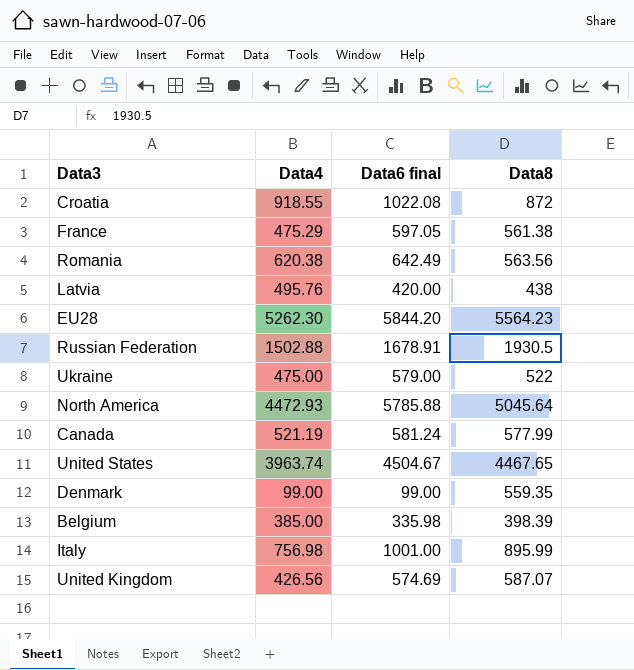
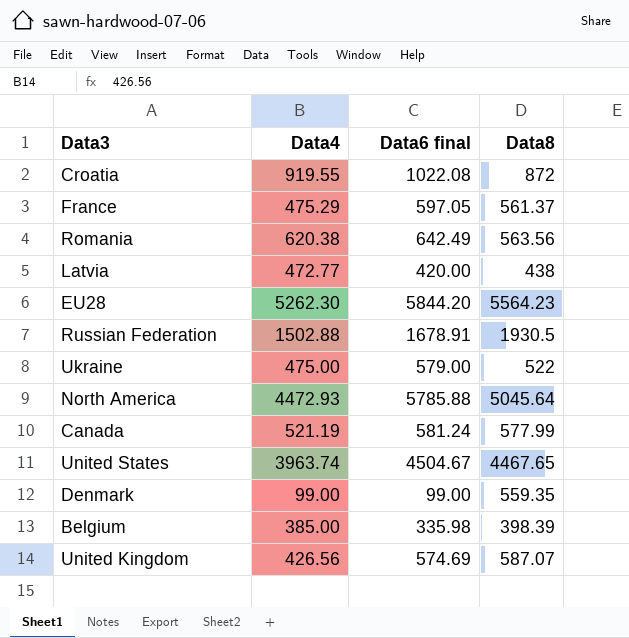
row Italy: 756.98 | 1001.00 | 895.99 -> none
Croatia | Data4: 918.55 -> 919.55
France | Data8: 561.38 -> 561.37
Latvia | Data4: 495.76 -> 472.77

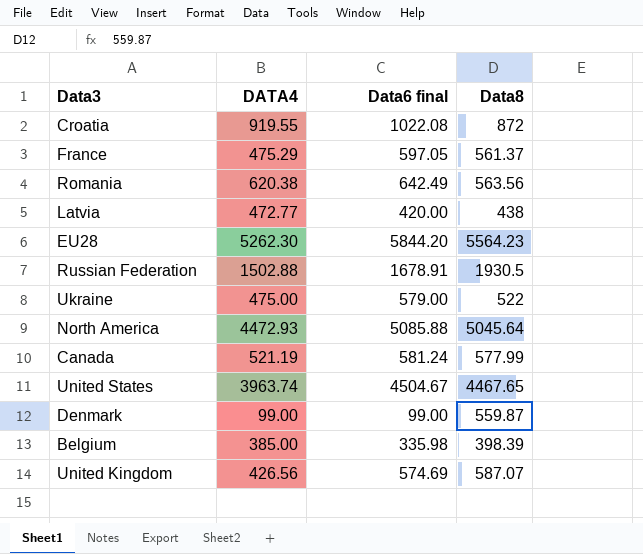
column name: Data4 -> DATA4
North America | Data6 final: 5785.88 -> 5085.88
Denmark | Data8: 559.35 -> 559.87

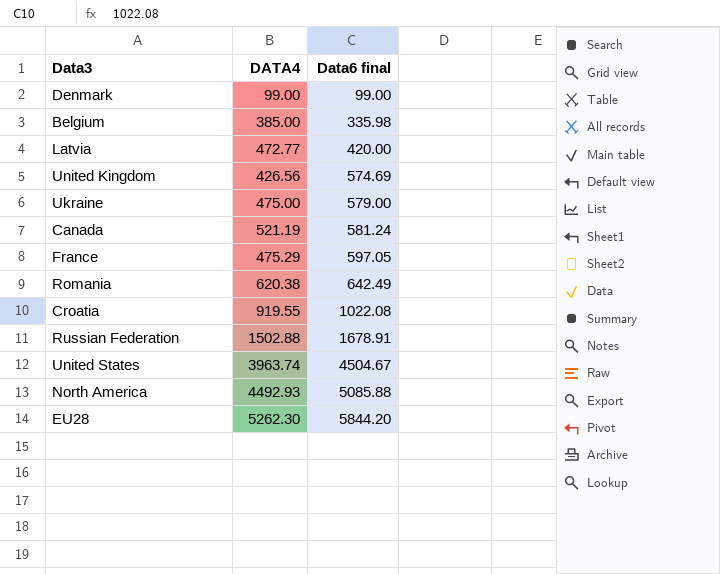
row order: none -> Data6 final ascending
column Data8 | position: 4 -> none
North America | DATA4: 4472.93 -> 4492.93

